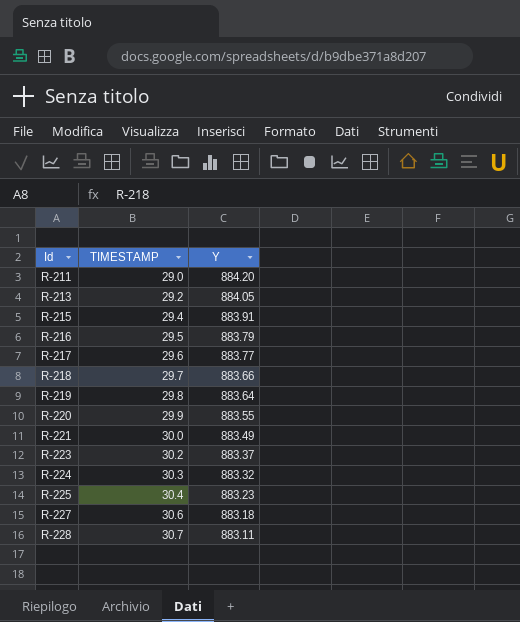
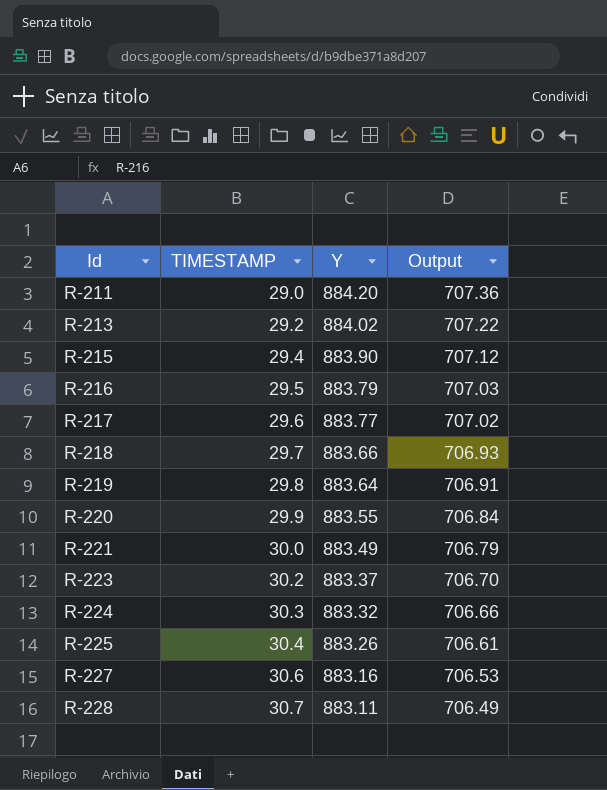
column Output | formula: none -> [Y] * 0.8
R-213 | Y: 884.05 -> 884.02
R-215 | Y: 883.91 -> 883.90
R-225 | Y: 883.23 -> 883.26
R-227 | Y: 883.18 -> 883.16

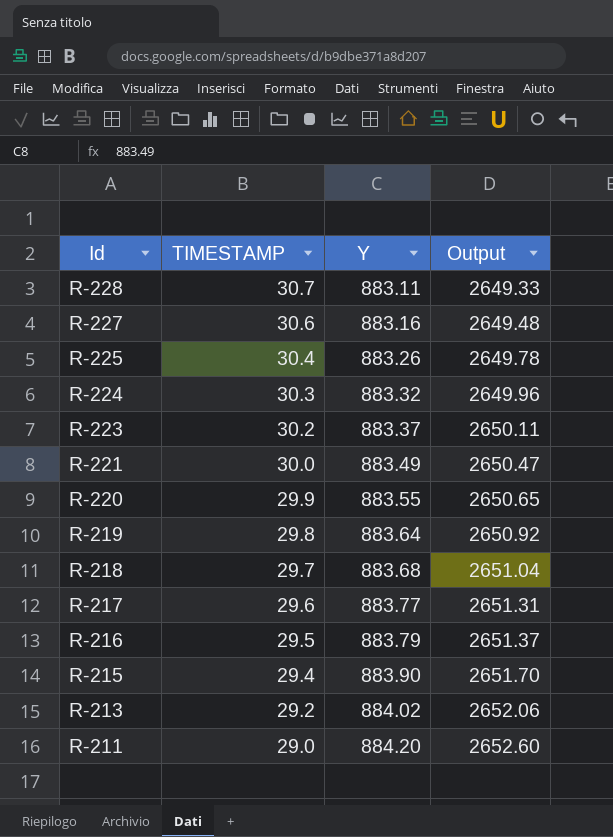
row order: Id ascending -> Id descending
column Output | formula: [Y] * 0.8 -> [Y] * 3
R-218 | Y: 883.66 -> 883.68

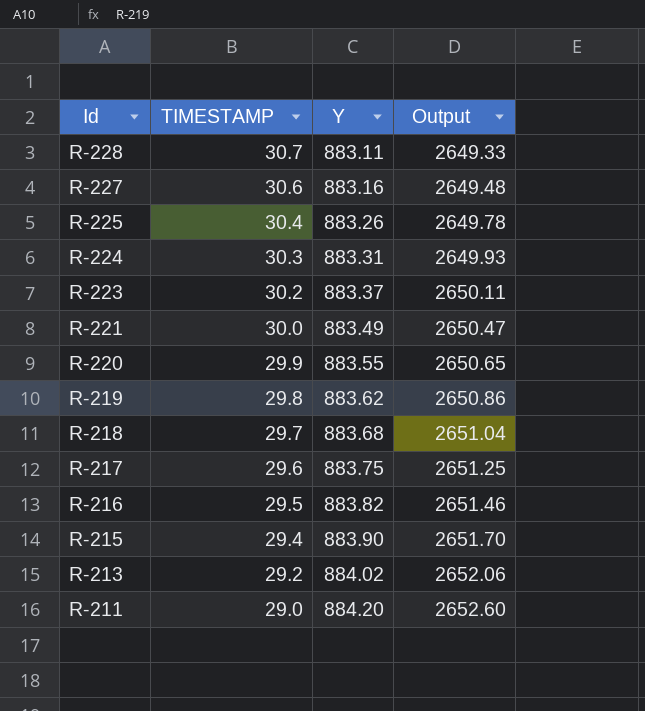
R-224 | Y: 883.32 -> 883.31
R-224 | Output: 2649.96 -> 2649.93
R-219 | Y: 883.64 -> 883.62
R-219 | Output: 2650.92 -> 2650.86
R-217 | Y: 883.77 -> 883.75
R-217 | Output: 2651.31 -> 2651.25
R-216 | Y: 883.79 -> 883.82
R-216 | Output: 2651.37 -> 2651.46

